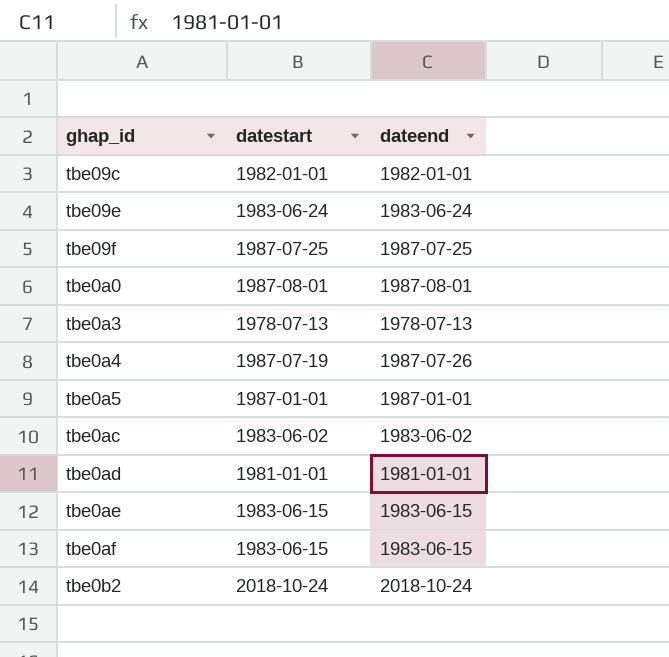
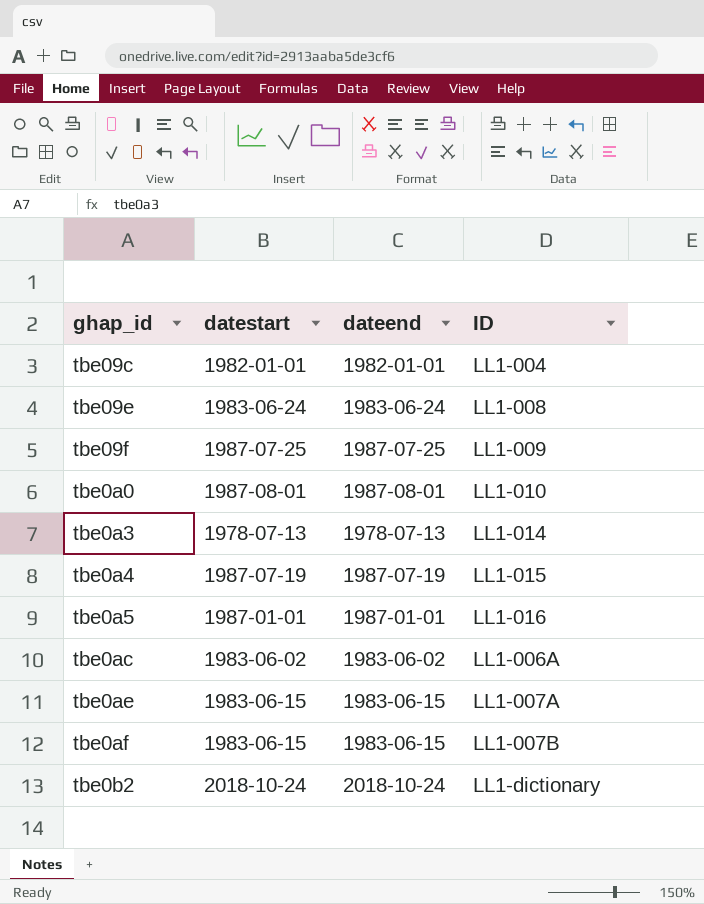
column ID | position: none -> 4
row tbe0ad: 1981-01-01 | 1981-01-01 -> none
tbe0a4 | dateend: 1987-07-26 -> 1987-07-19

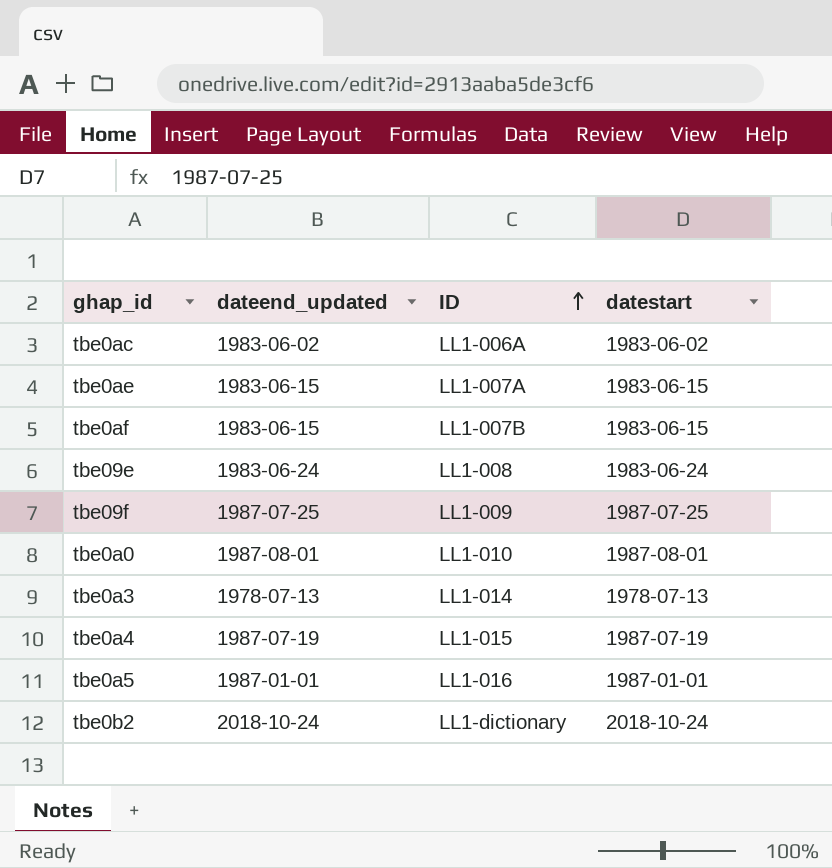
row order: none -> ID ascending
column name: dateend -> dateend_updated
column datestart | position: 2 -> 4
row tbe09c: 1982-01-01 | 1982-01-01 | LL1-004 -> none

